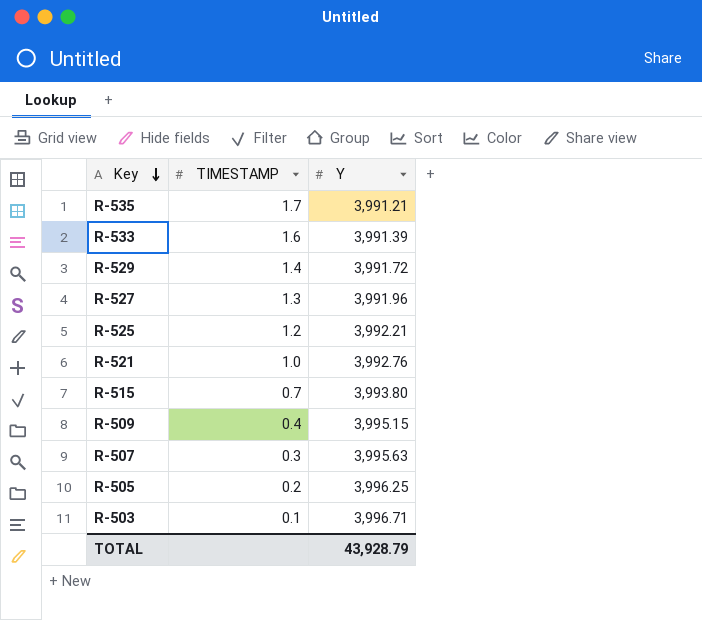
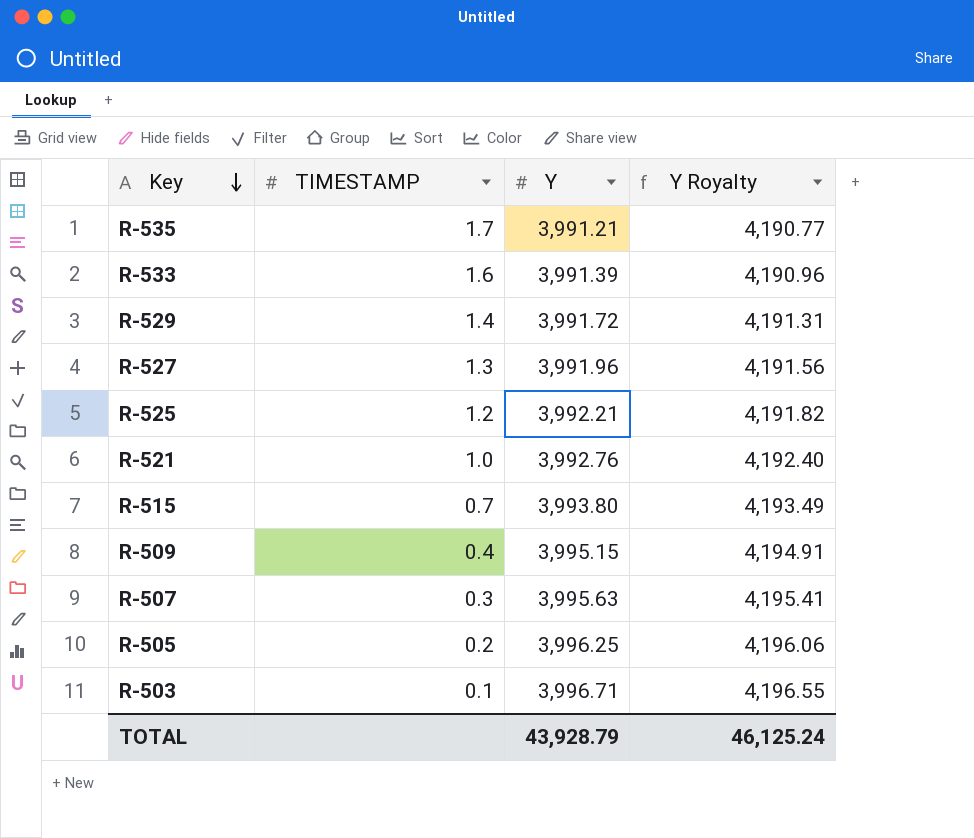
column Y Royalty | formula: none -> [Y] * 1.05

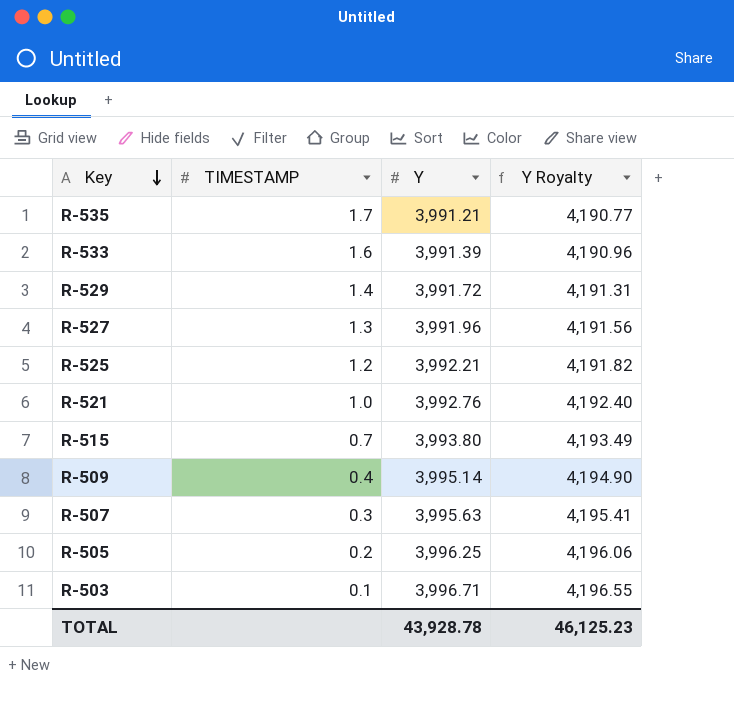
R-509 | Y: 3,995.15 -> 3,995.14
R-509 | Y Royalty: 4,194.91 -> 4,194.90
TOTAL | Y: 43,928.79 -> 43,928.78
TOTAL | Y Royalty: 46,125.24 -> 46,125.23

